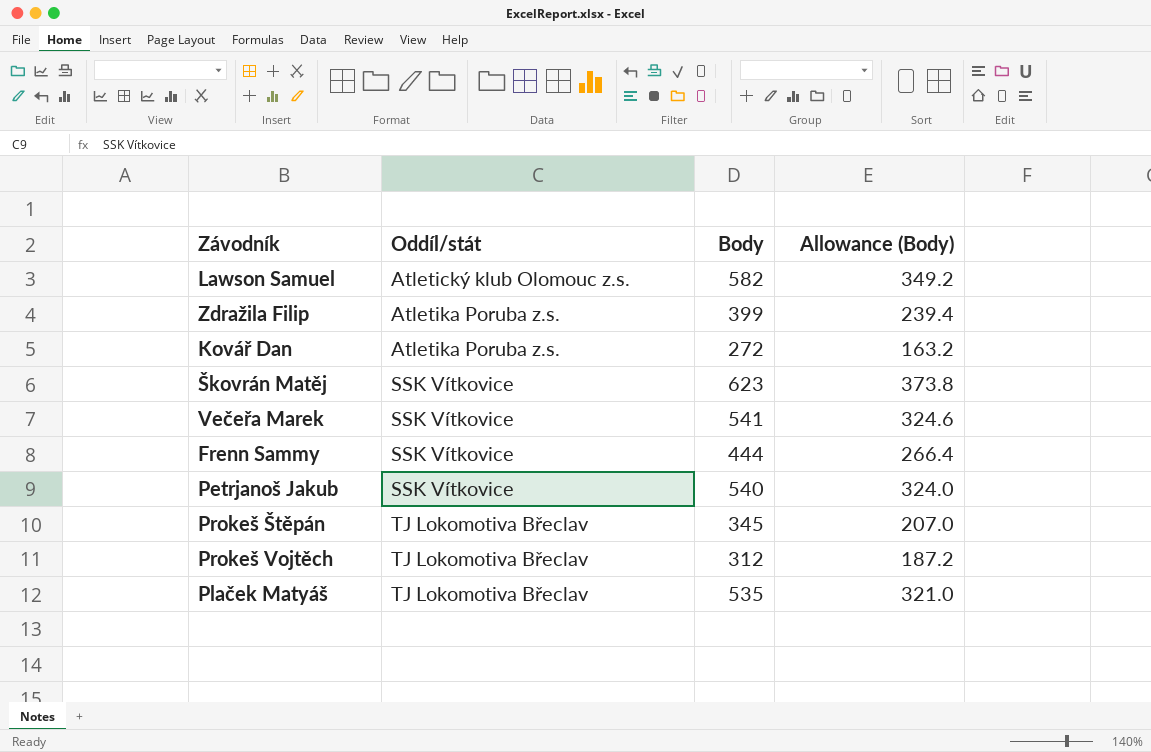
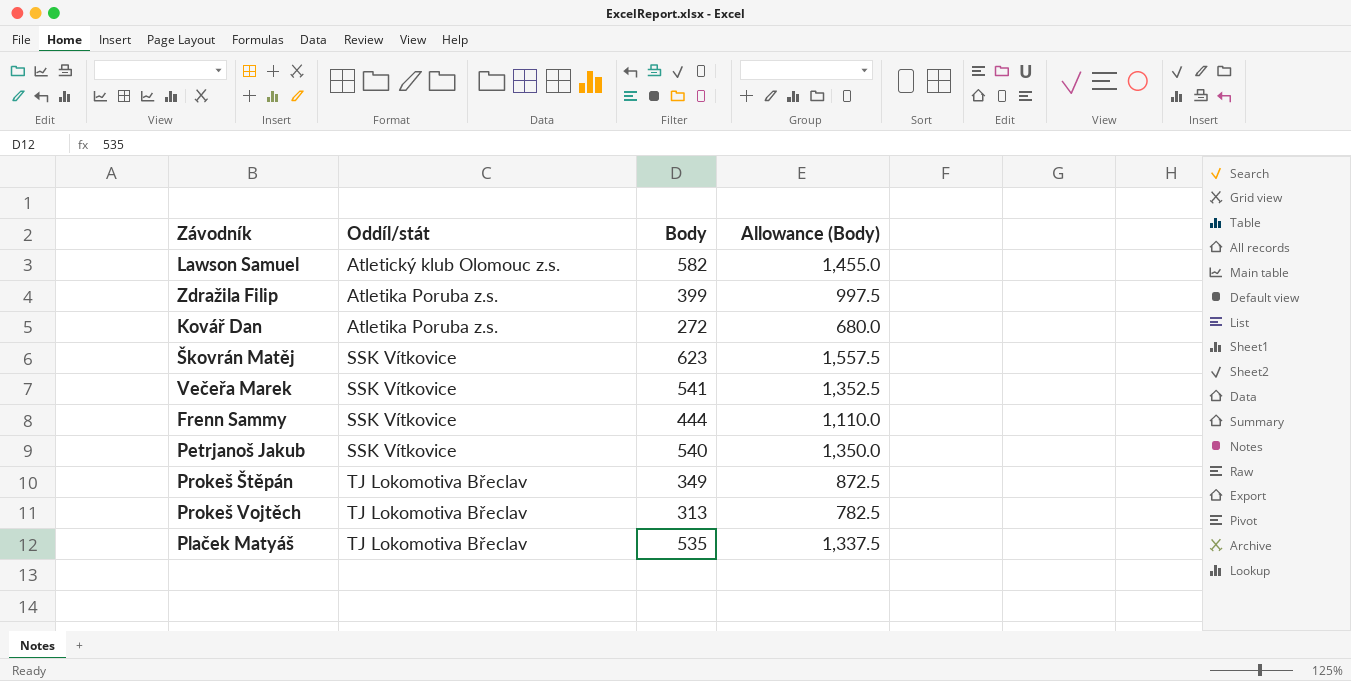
column Allowance (Body) | formula: [Body] * 0.6 -> [Body] * 2.5
Prokeš Štěpán | Body: 345 -> 349
Prokeš Vojtěch | Body: 312 -> 313

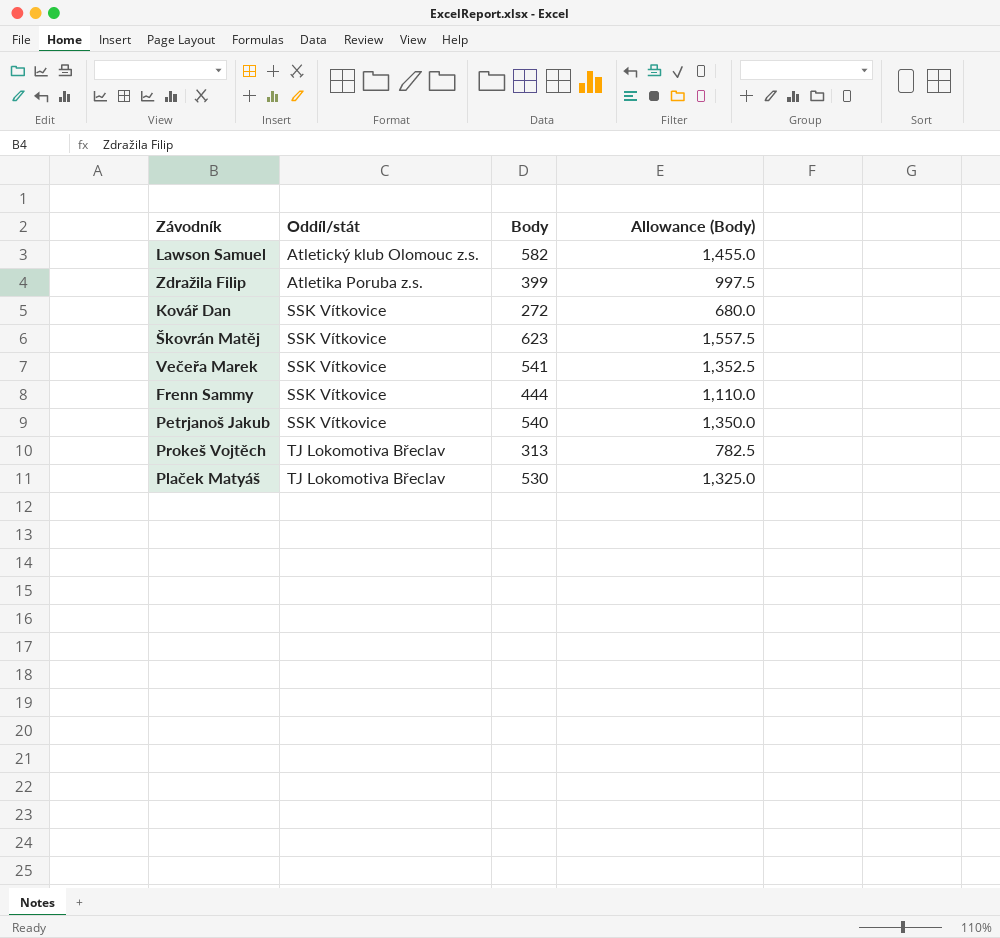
row Prokeš Štěpán: TJ Lokomotiva Břeclav | 349 | 872.5 -> none
Kovář Dan | Oddíl/stát: Atletika Poruba z.s. -> SSK Vítkovice
Plaček Matyáš | Body: 535 -> 530
Plaček Matyáš | Allowance (Body): 1,337.5 -> 1,325.0

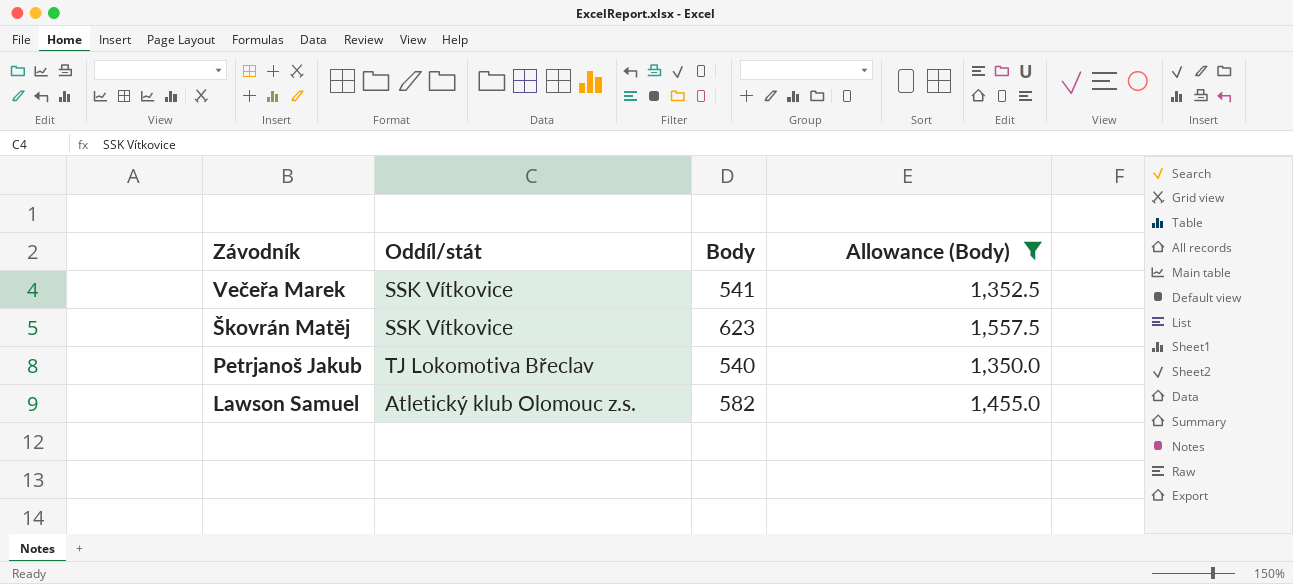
filter: none -> Allowance (Body) >= 1,350.0
row order: Oddíl/stát ascending -> Závodník descending
Petrjanoš Jakub | Oddíl/stát: SSK Vítkovice -> TJ Lokomotiva Břeclav

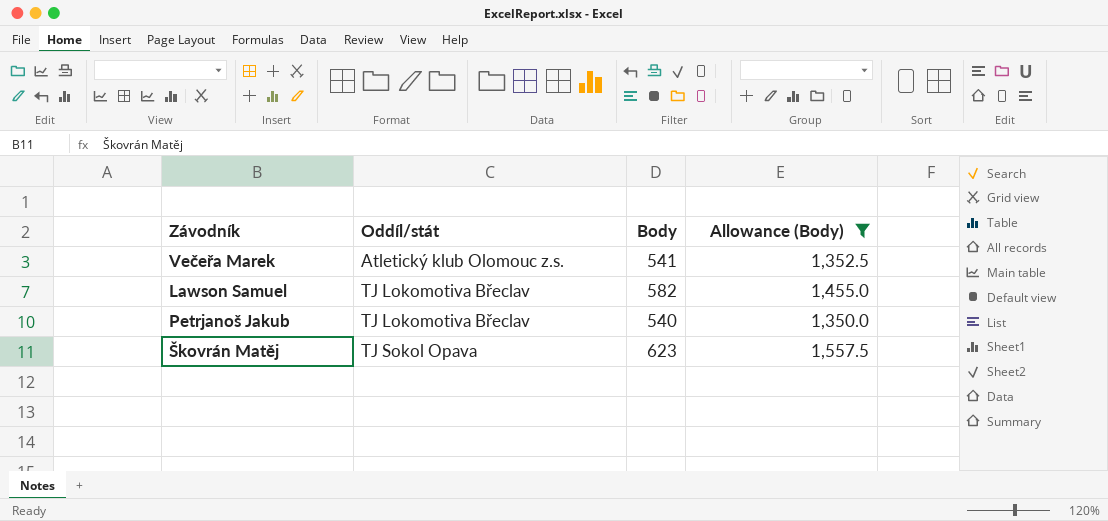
row order: Závodník descending -> Oddíl/stát ascending
Večeřa Marek | Oddíl/stát: SSK Vítkovice -> Atletický klub Olomouc z.s.
Lawson Samuel | Oddíl/stát: Atletický klub Olomouc z.s. -> TJ Lokomotiva Břeclav
Škovrán Matěj | Oddíl/stát: SSK Vítkovice -> TJ Sokol Opava

